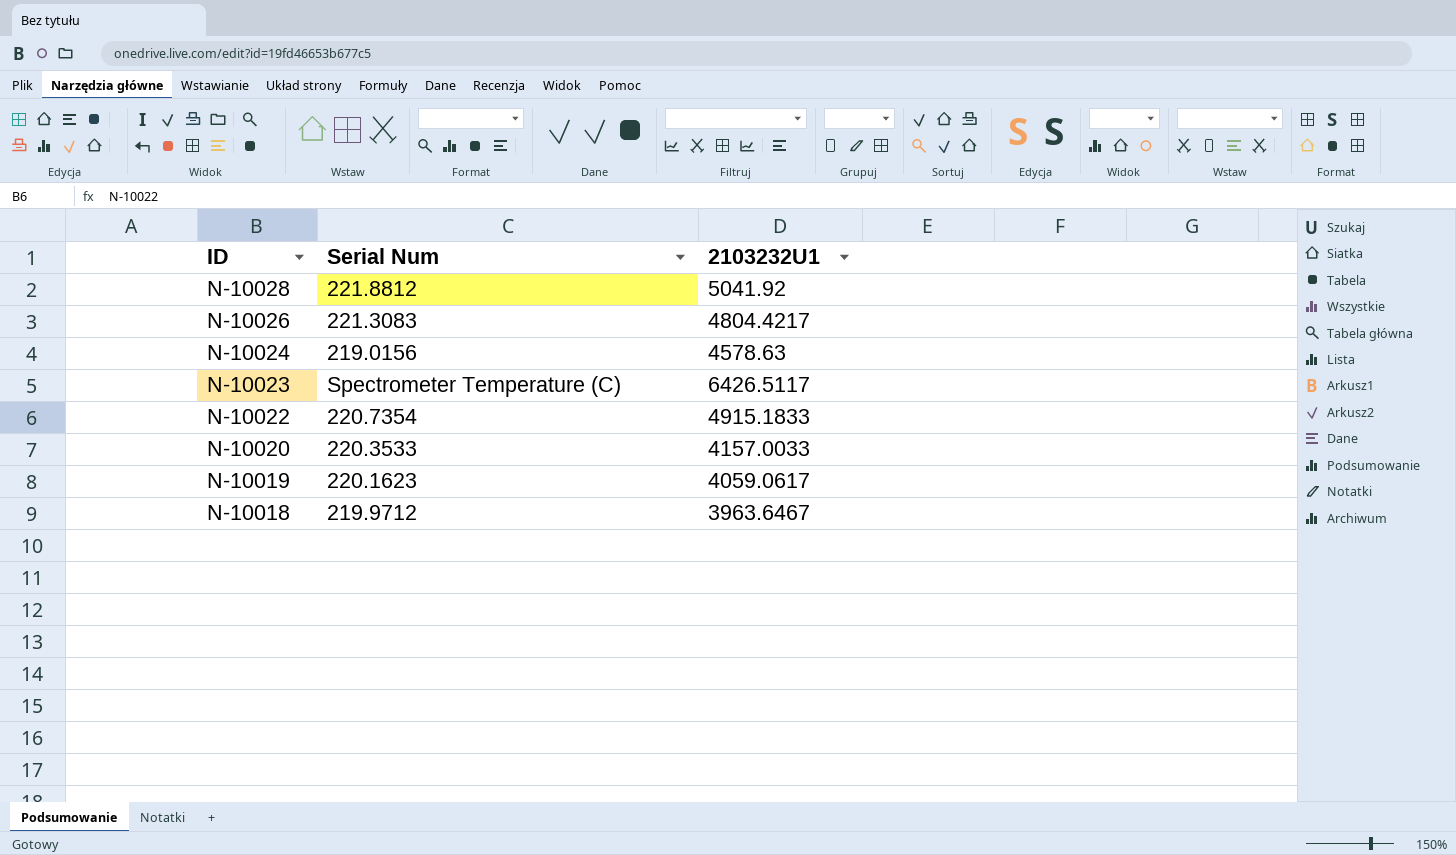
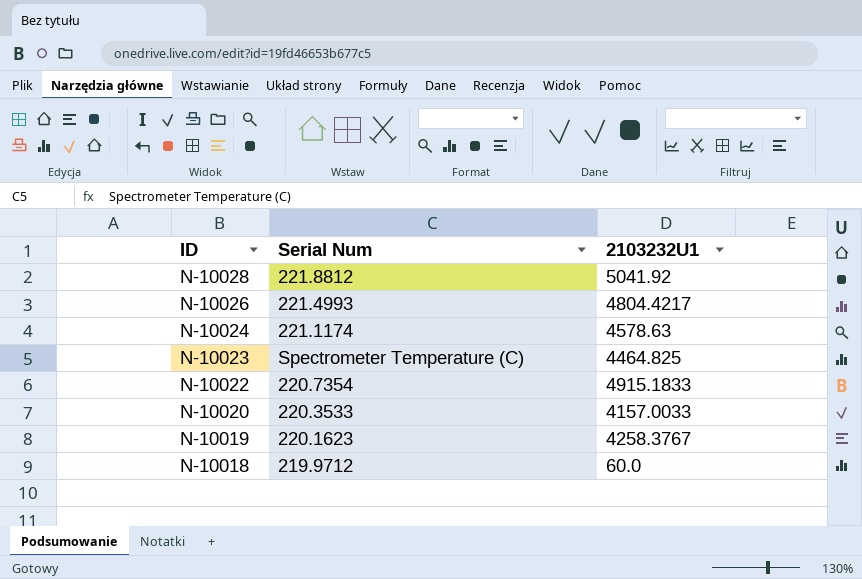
N-10026 | Serial Num: 221.3083 -> 221.4993
N-10024 | Serial Num: 219.0156 -> 221.1174
N-10023 | 2103232U1: 6426.5117 -> 4464.825
N-10019 | 2103232U1: 4059.0617 -> 4258.3767
N-10018 | 2103232U1: 3963.6467 -> 60.0

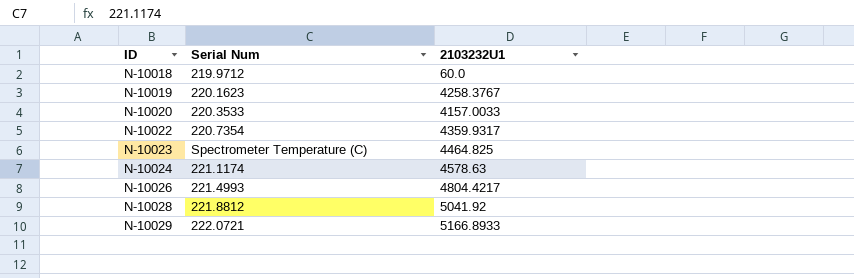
row order: ID descending -> ID ascending
N-10022 | 2103232U1: 4915.1833 -> 4359.9317
row N-10029: none -> 222.0721 | 5166.8933

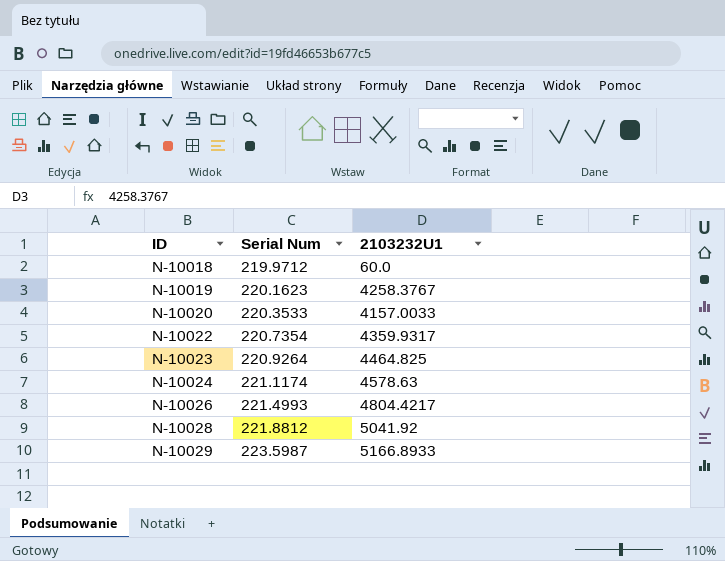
N-10023 | Serial Num: Spectrometer Temperature (C) -> 220.9264
N-10029 | Serial Num: 222.0721 -> 223.5987

